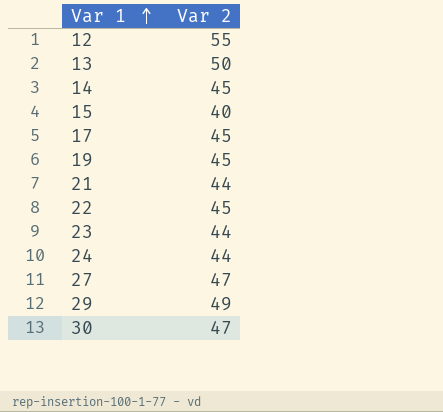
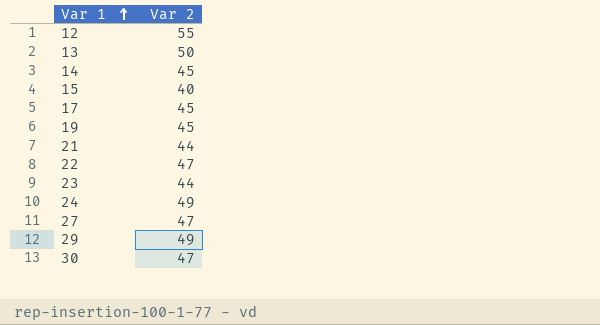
22 | Var 2: 45 -> 47
24 | Var 2: 44 -> 49

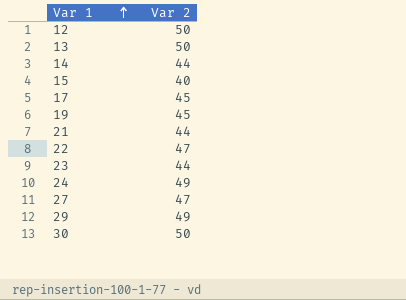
12 | Var 2: 55 -> 50
14 | Var 2: 45 -> 44
30 | Var 2: 47 -> 50

